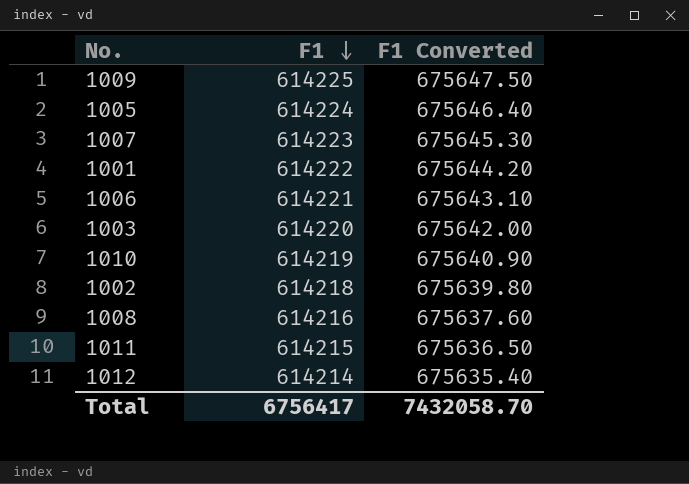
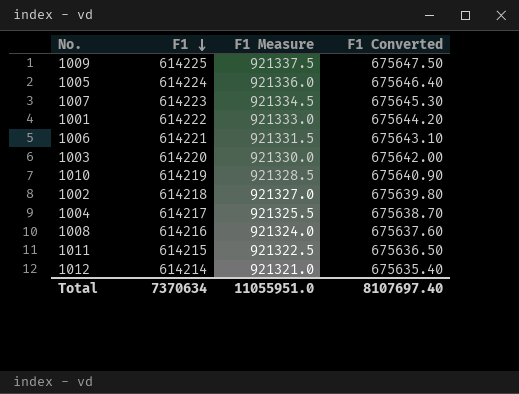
column F1 Measure | formula: none -> [F1] * 1.5
row 1004: none -> 614217 | 921325.5 | 675638.70
Total | F1: 6756417 -> 7370634
Total | F1 Converted: 7432058.70 -> 8107697.40

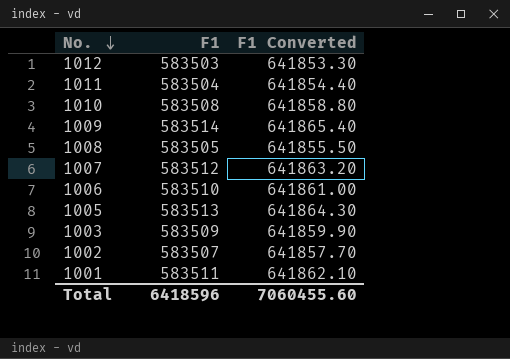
row order: F1 descending -> No. descending
column F1 Measure | formula: [F1] * 1.5 -> none
row 1004: 614217 | 921325.5 | 675638.70 -> none
1012 | F1: 614214 -> 583503
1012 | F1 Converted: 675635.40 -> 641853.30
1011 | F1: 614215 -> 583504
1011 | F1 Converted: 675636.50 -> 641854.40
1010 | F1: 614219 -> 583508
1010 | F1 Converted: 675640.90 -> 641858.80
1009 | F1: 614225 -> 583514
1009 | F1 Converted: 675647.50 -> 641865.40
1008 | F1: 614216 -> 583505
1008 | F1 Converted: 675637.60 -> 641855.50
1007 | F1: 614223 -> 583512
1007 | F1 Converted: 675645.30 -> 641863.20
1006 | F1: 614221 -> 583510
1006 | F1 Converted: 675643.10 -> 641861.00
1005 | F1: 614224 -> 583513
1005 | F1 Converted: 675646.40 -> 641864.30
1003 | F1: 614220 -> 583509
1003 | F1 Converted: 675642.00 -> 641859.90
1002 | F1: 614218 -> 583507
1002 | F1 Converted: 675639.80 -> 641857.70
1001 | F1: 614222 -> 583511
1001 | F1 Converted: 675644.20 -> 641862.10
Total | F1: 7370634 -> 6418596
Total | F1 Converted: 8107697.40 -> 7060455.60

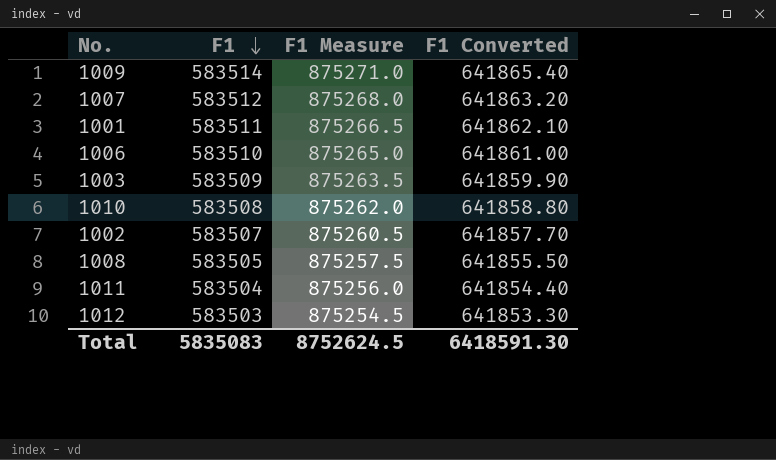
row order: No. descending -> F1 descending
column F1 Measure | formula: none -> [F1] * 1.5
row 1005: 583513 | 641864.30 -> none
Total | F1: 6418596 -> 5835083
Total | F1 Converted: 7060455.60 -> 6418591.30

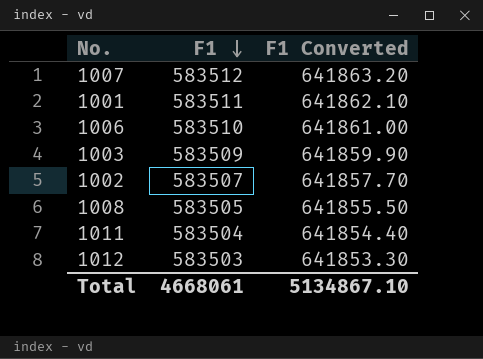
column F1 Measure | formula: [F1] * 1.5 -> none
row 1009: 583514 | 875271.0 | 641865.40 -> none
row 1010: 583508 | 875262.0 | 641858.80 -> none
Total | F1: 5835083 -> 4668061
Total | F1 Converted: 6418591.30 -> 5134867.10

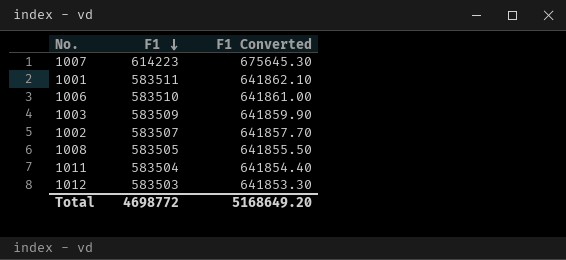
1007 | F1: 583512 -> 614223
1007 | F1 Converted: 641863.20 -> 675645.30
Total | F1: 4668061 -> 4698772
Total | F1 Converted: 5134867.10 -> 5168649.20

